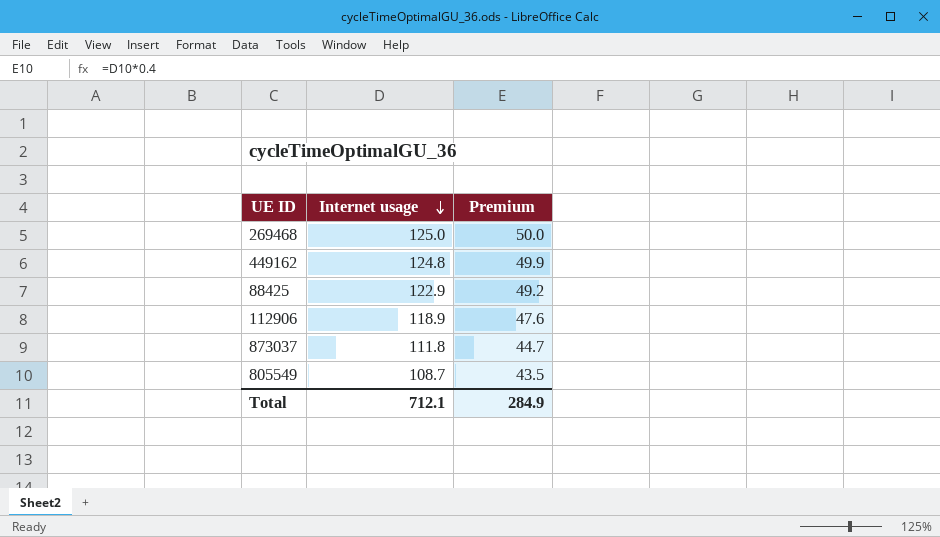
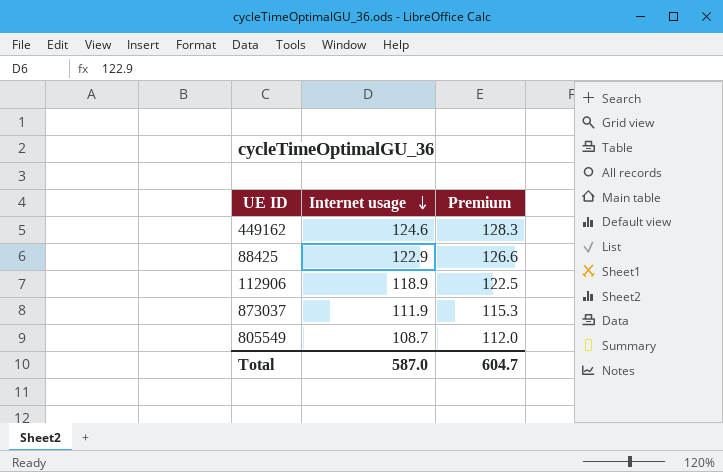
column Premium | formula: [Internet usage] * 0.4 -> [Internet usage] * 1.03
row 269468: 125.0 | 50.0 -> none
449162 | Internet usage: 124.8 -> 124.6
873037 | Internet usage: 111.8 -> 111.9
Total | Internet usage: 712.1 -> 587.0
Total | Premium: 284.9 -> 604.7

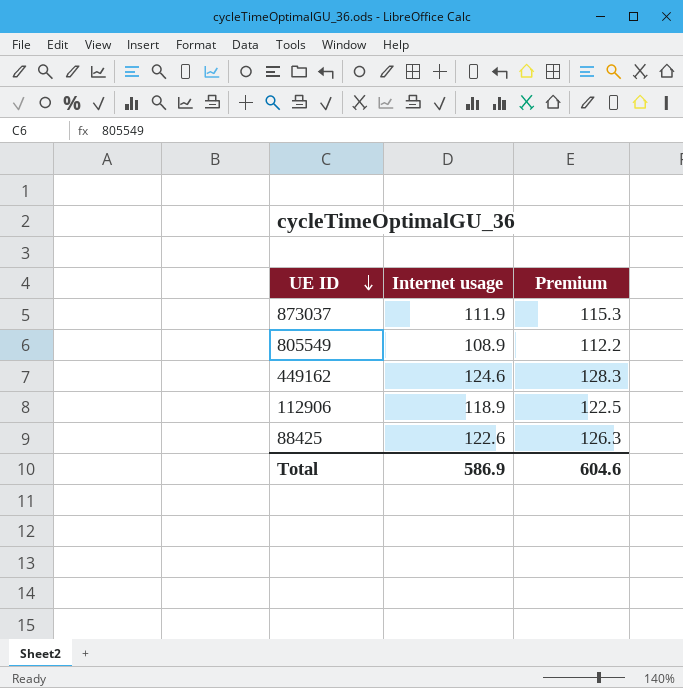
row order: Internet usage descending -> UE ID descending
805549 | Internet usage: 108.7 -> 108.9
805549 | Premium: 112.0 -> 112.2
88425 | Internet usage: 122.9 -> 122.6
88425 | Premium: 126.6 -> 126.3
Total | Internet usage: 587.0 -> 586.9
Total | Premium: 604.7 -> 604.6

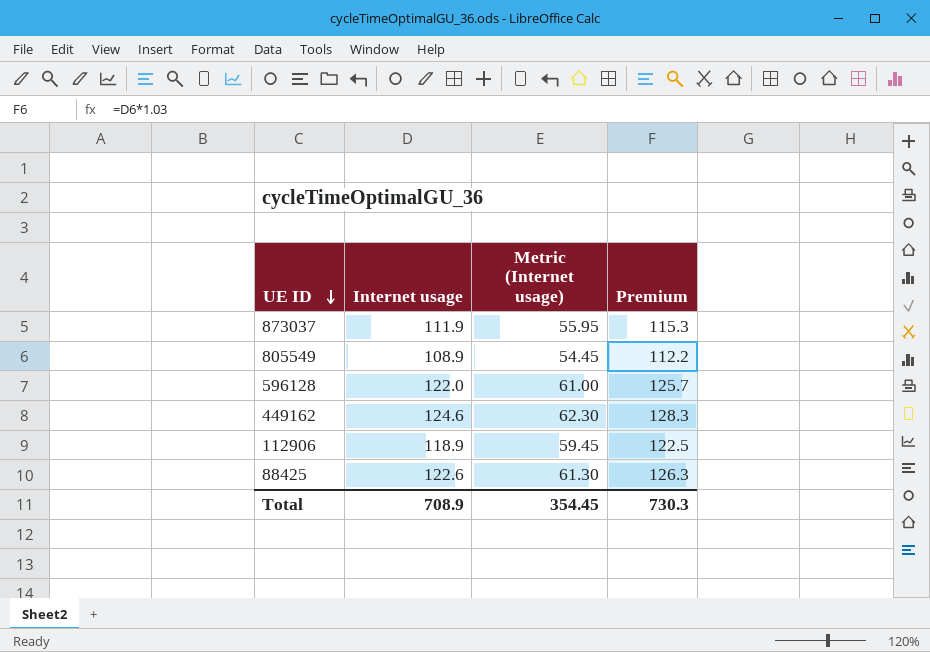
column Metric (Internet usage) | formula: none -> [Internet usage] * 0.5
row 596128: none -> 122.0 | 61.00 | 125.7
Total | Internet usage: 586.9 -> 708.9
Total | Premium: 604.6 -> 730.3

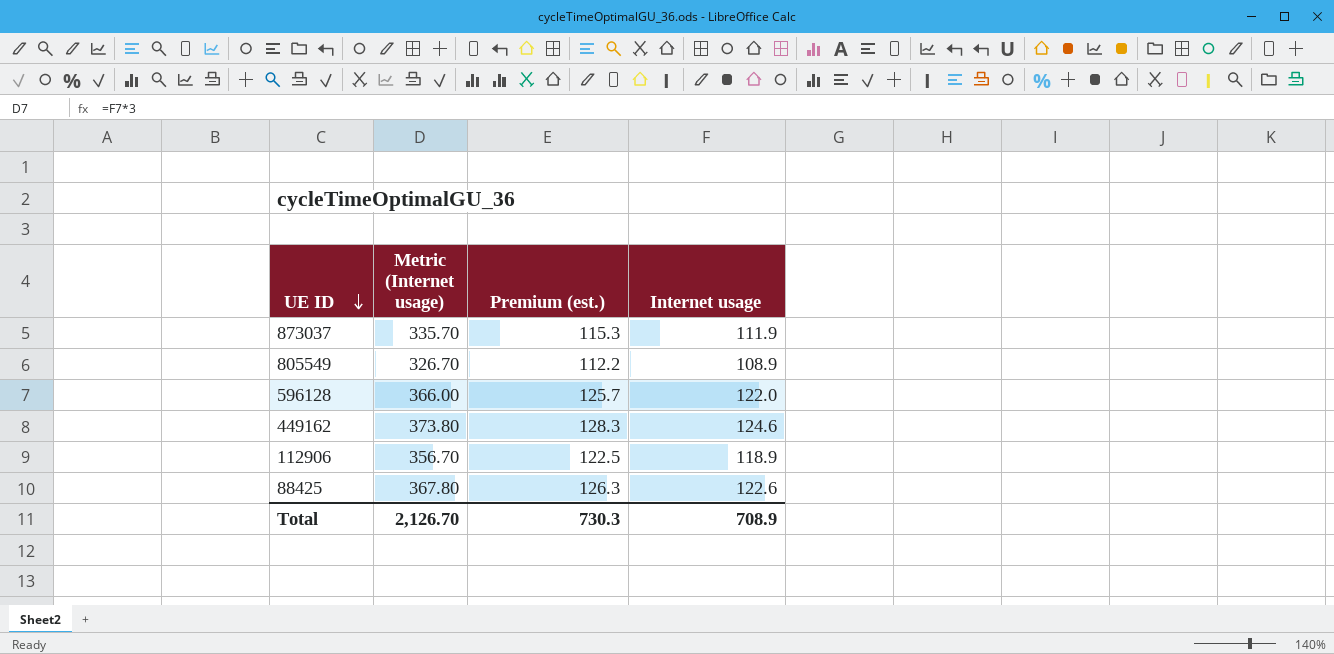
column Metric (Internet usage) | formula: [Internet usage] * 0.5 -> [Internet usage] * 3
column name: Premium -> Premium (est.)
column Internet usage | position: 2 -> 4
Total | Metric (Internet usage): 354.45 -> 2,126.70

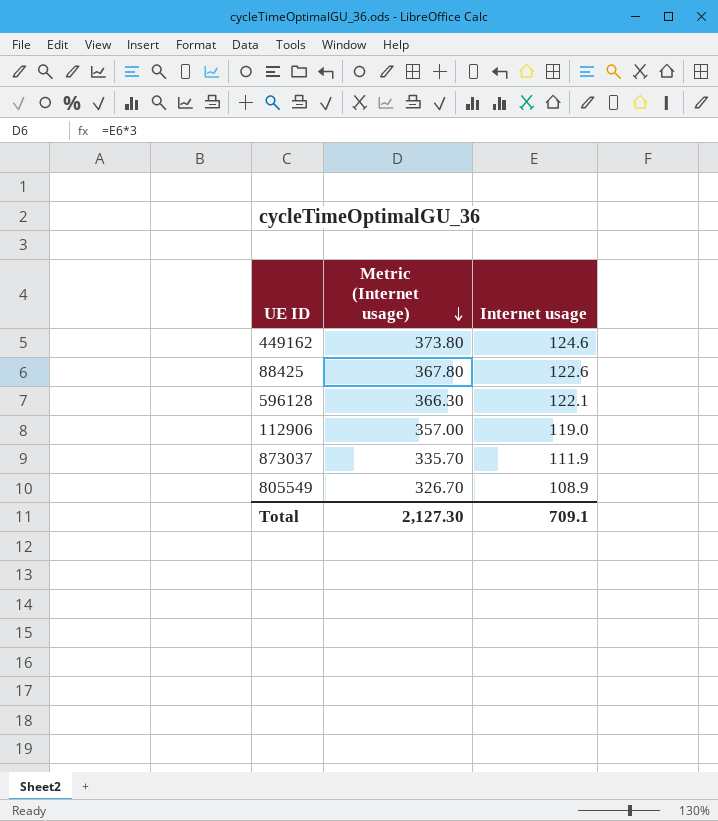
row order: UE ID descending -> Metric (Internet usage) descending
column Premium (est.) | formula: [Internet usage] * 1.03 -> none
596128 | Metric (Internet usage): 366.00 -> 366.30
596128 | Internet usage: 122.0 -> 122.1
112906 | Metric (Internet usage): 356.70 -> 357.00
112906 | Internet usage: 118.9 -> 119.0
Total | Metric (Internet usage): 2,126.70 -> 2,127.30
Total | Internet usage: 708.9 -> 709.1

